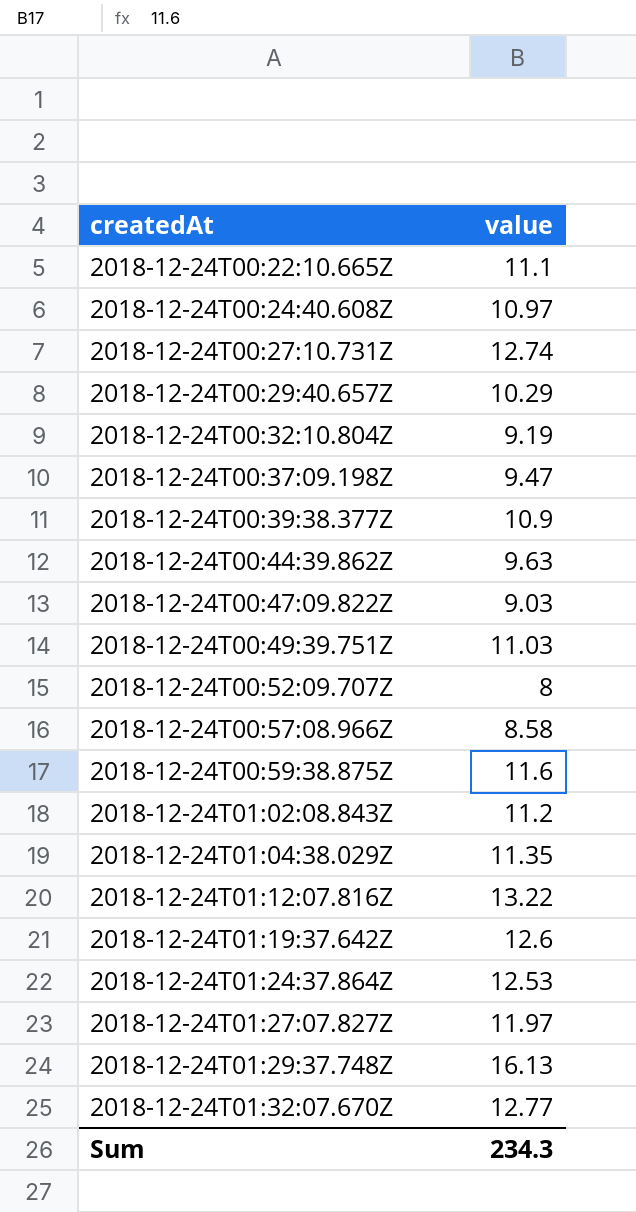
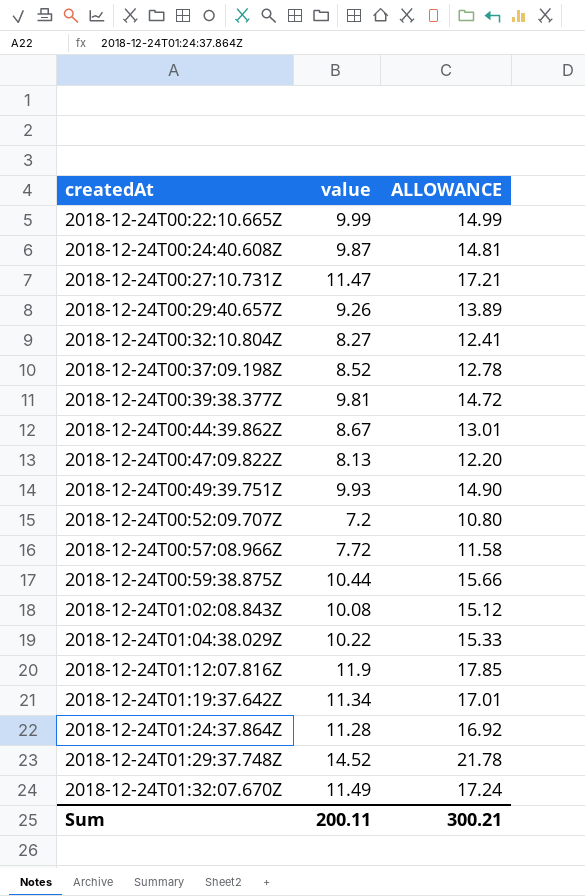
column ALLOWANCE | formula: none -> [value] * 1.5
row 2018-12-24T01:27:07.827Z: 11.97 -> none
2018-12-24T00:22:10.665Z | value: 11.1 -> 9.99
2018-12-24T00:24:40.608Z | value: 10.97 -> 9.87
2018-12-24T00:27:10.731Z | value: 12.74 -> 11.47
2018-12-24T00:29:40.657Z | value: 10.29 -> 9.26
2018-12-24T00:32:10.804Z | value: 9.19 -> 8.27
2018-12-24T00:37:09.198Z | value: 9.47 -> 8.52
2018-12-24T00:39:38.377Z | value: 10.9 -> 9.81
2018-12-24T00:44:39.862Z | value: 9.63 -> 8.67
2018-12-24T00:47:09.822Z | value: 9.03 -> 8.13
2018-12-24T00:49:39.751Z | value: 11.03 -> 9.93
2018-12-24T00:52:09.707Z | value: 8 -> 7.2
2018-12-24T00:57:08.966Z | value: 8.58 -> 7.72
2018-12-24T00:59:38.875Z | value: 11.6 -> 10.44
2018-12-24T01:02:08.843Z | value: 11.2 -> 10.08
2018-12-24T01:04:38.029Z | value: 11.35 -> 10.22
2018-12-24T01:12:07.816Z | value: 13.22 -> 11.9
2018-12-24T01:19:37.642Z | value: 12.6 -> 11.34
2018-12-24T01:24:37.864Z | value: 12.53 -> 11.28
2018-12-24T01:29:37.748Z | value: 16.13 -> 14.52
2018-12-24T01:32:07.670Z | value: 12.77 -> 11.49
Sum | value: 234.3 -> 200.11

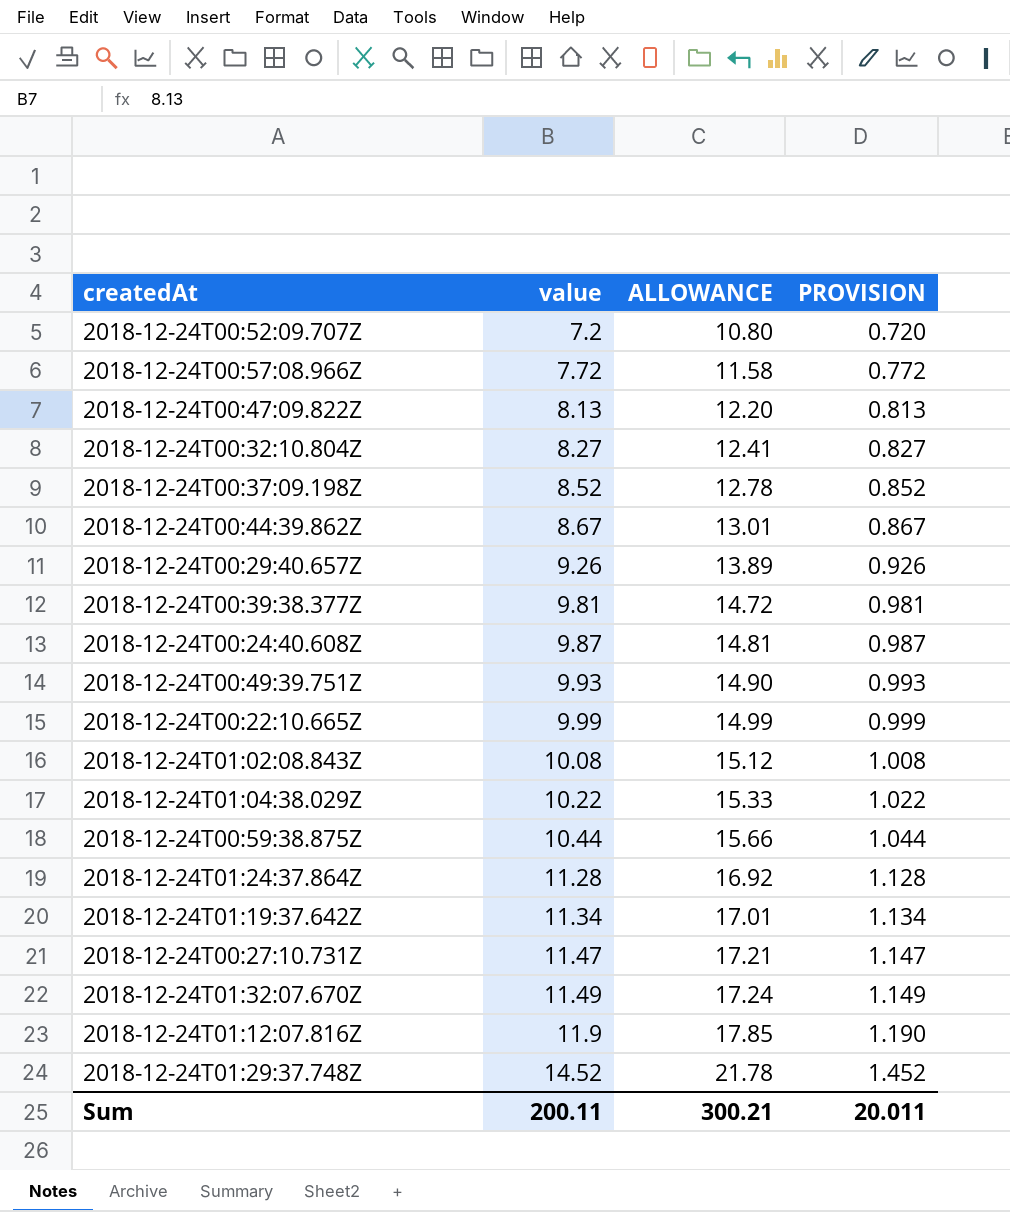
row order: createdAt ascending -> value ascending
column PROVISION | formula: none -> [value] * 0.1

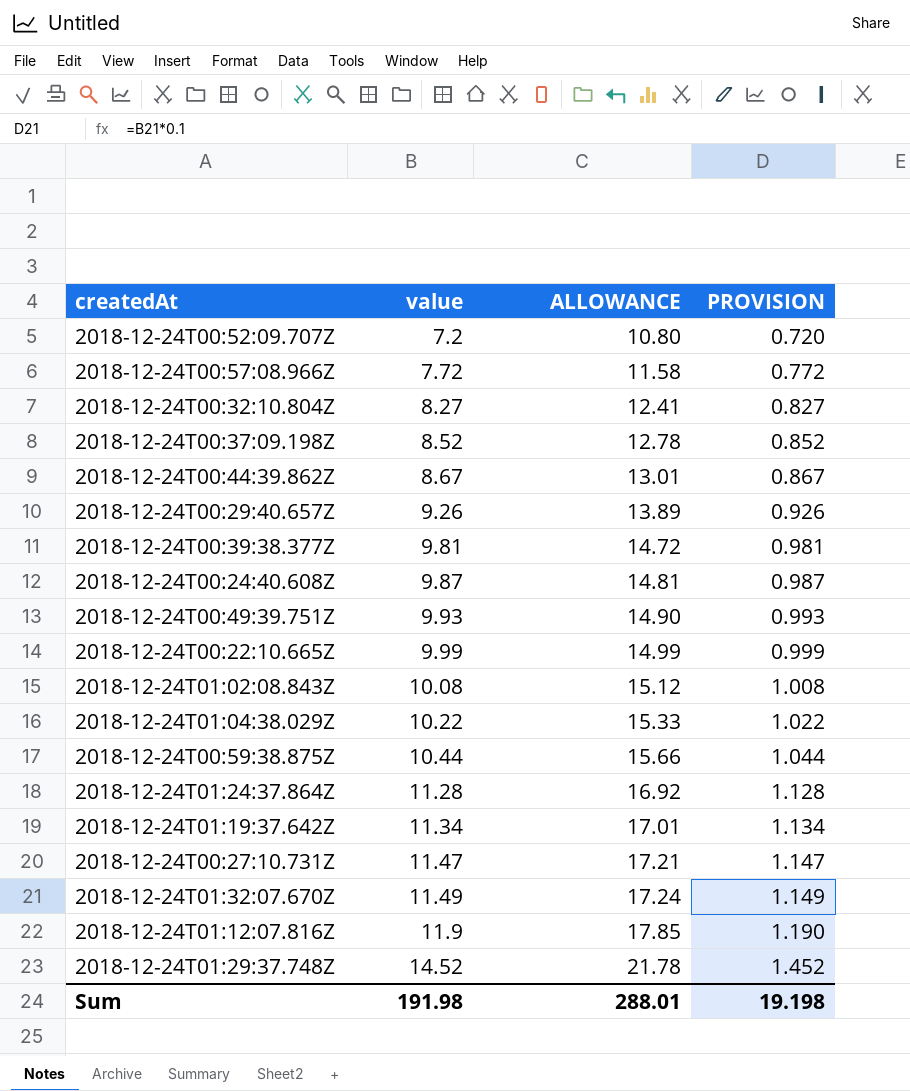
row 2018-12-24T00:47:09.822Z: 8.13 | 12.20 | 0.813 -> none
Sum | value: 200.11 -> 191.98
Sum | ALLOWANCE: 300.21 -> 288.01
Sum | PROVISION: 20.011 -> 19.198

